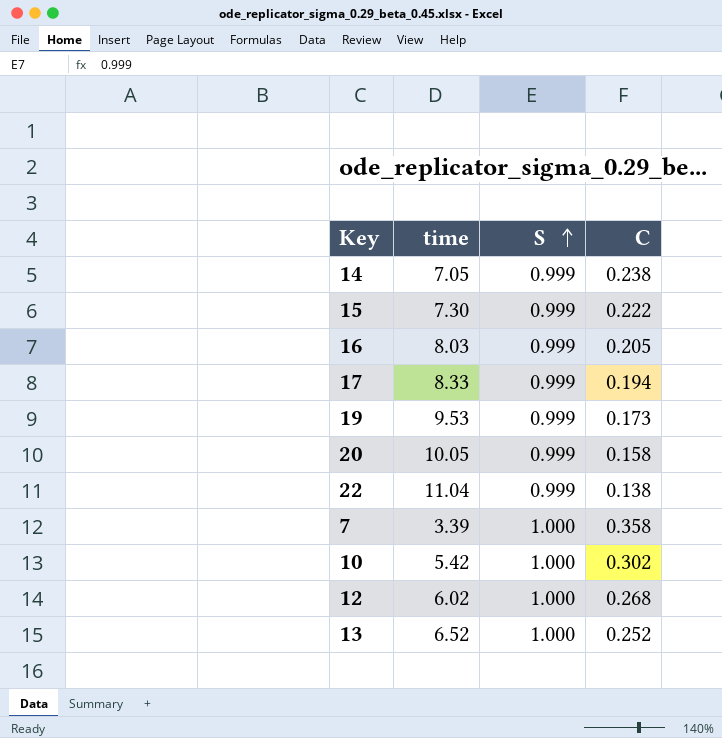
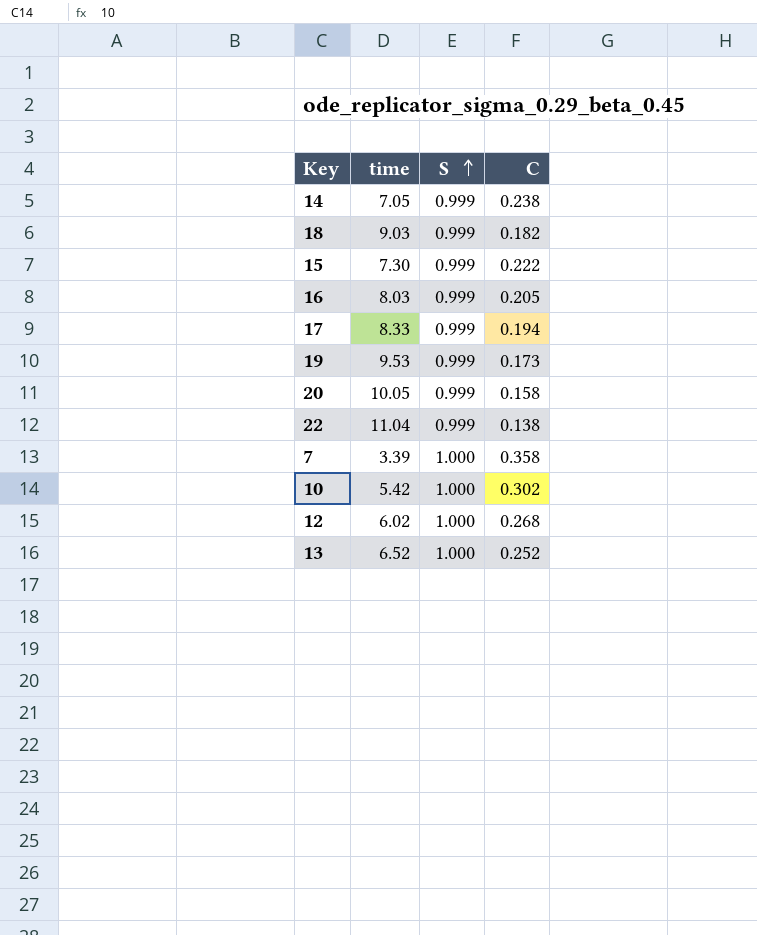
row 18: none -> 9.03 | 0.999 | 0.182

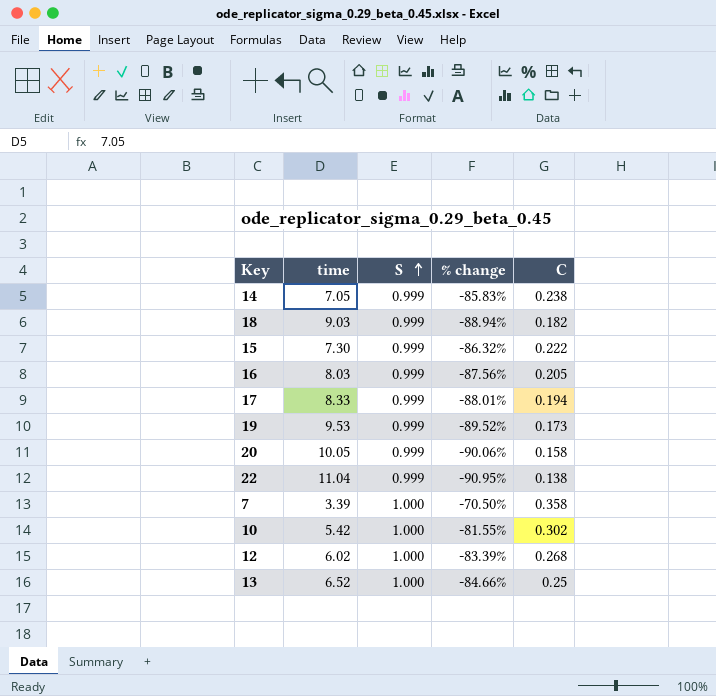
column % change | formula: none -> ([S] - [time]) / [time]
13 | C: 0.252 -> 0.25

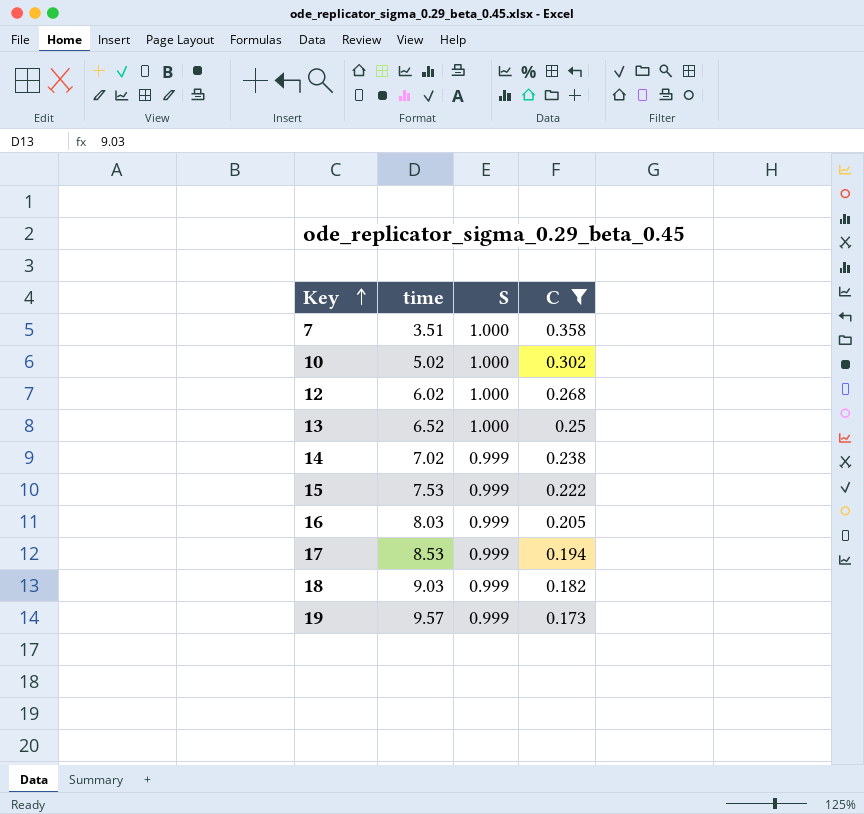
filter: none -> C >= 0.173
row order: S ascending -> Key ascending
column % change | formula: ([S] - [time]) / [time] -> none
7 | time: 3.39 -> 3.51
10 | time: 5.42 -> 5.02
14 | time: 7.05 -> 7.02
15 | time: 7.30 -> 7.53
17 | time: 8.33 -> 8.53
19 | time: 9.53 -> 9.57

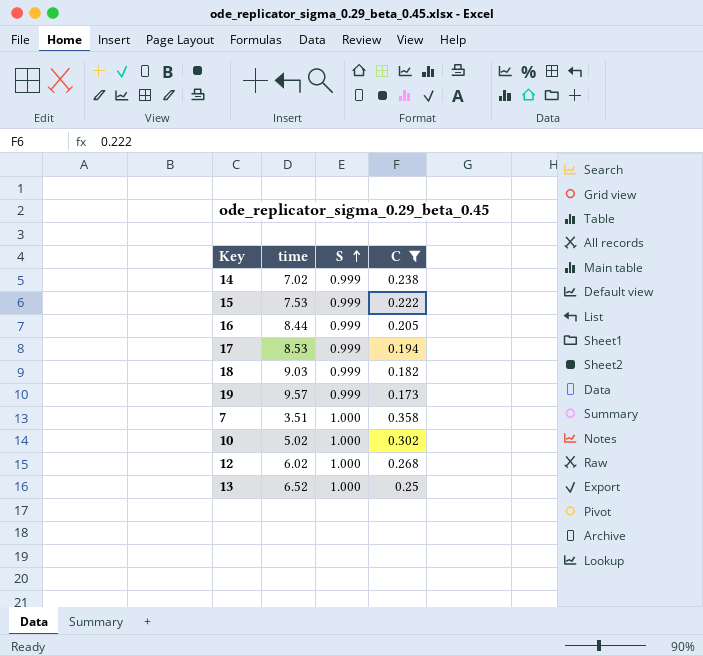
row order: Key ascending -> S ascending
16 | time: 8.03 -> 8.44

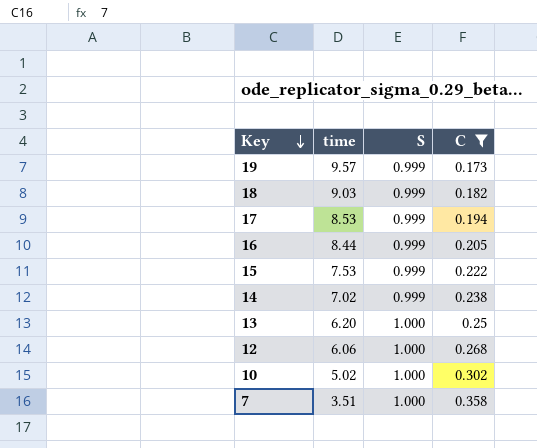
row order: S ascending -> Key descending
13 | time: 6.52 -> 6.20
12 | time: 6.02 -> 6.06

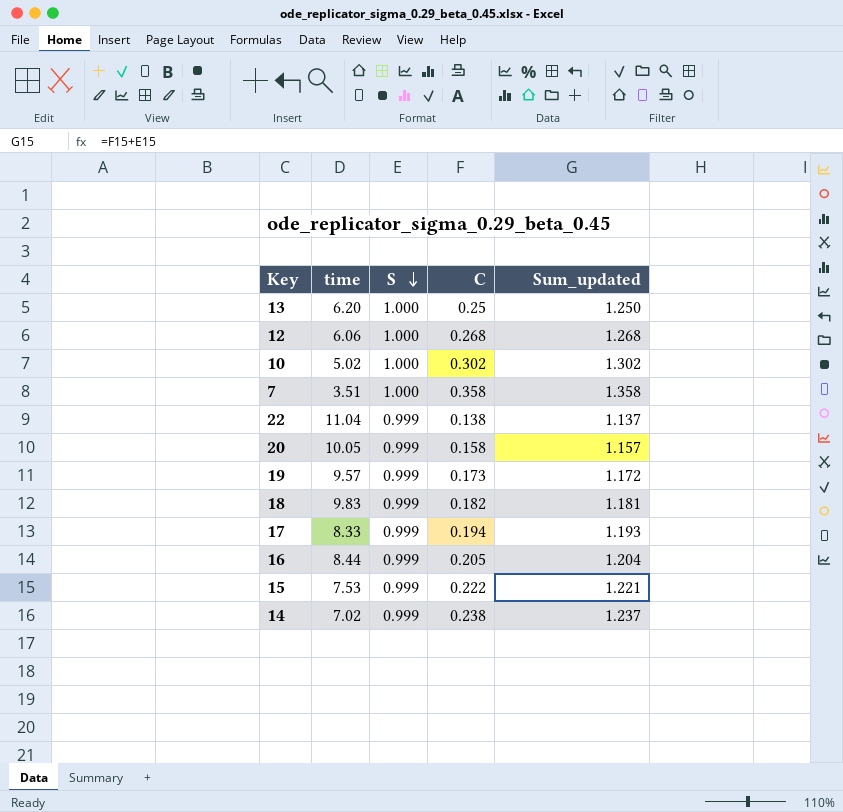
filter: C >= 0.173 -> none
row order: Key descending -> S descending
column Sum_updated | formula: none -> [S] + [C]
18 | time: 9.03 -> 9.83
17 | time: 8.53 -> 8.33

